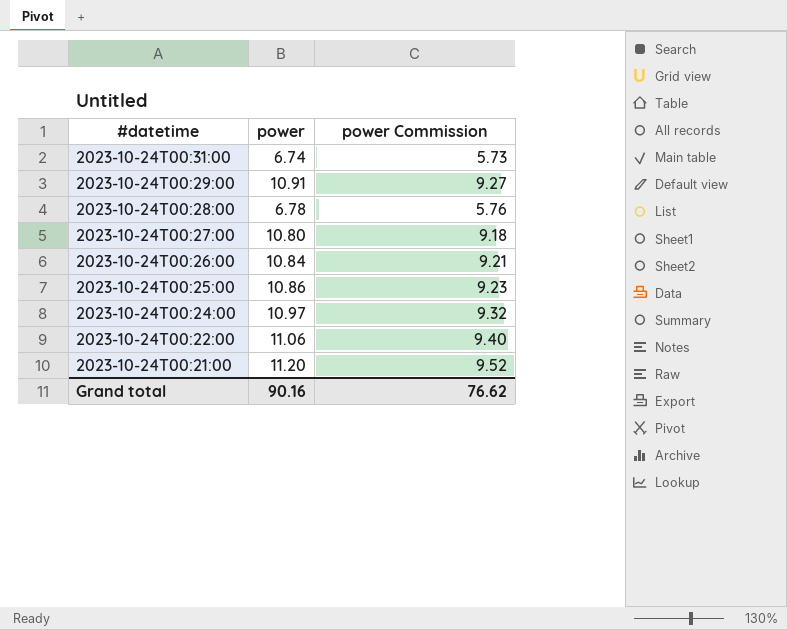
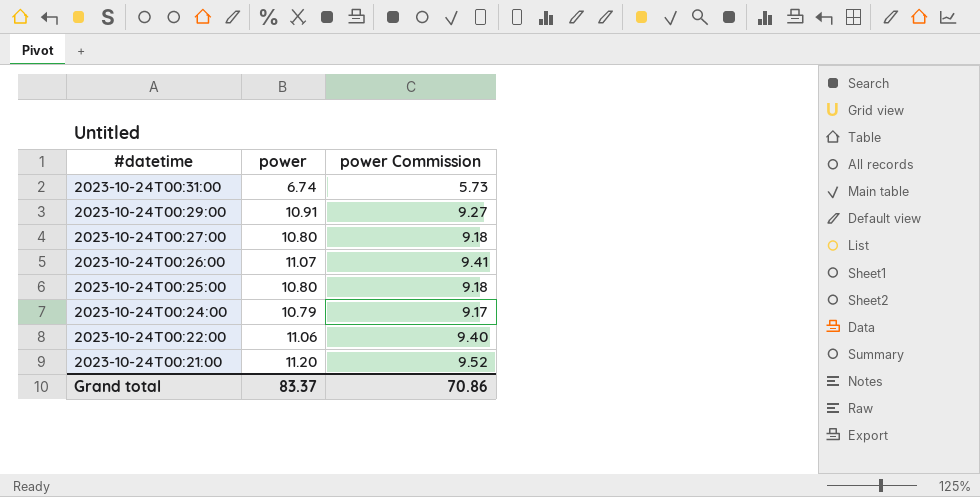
row 2023-10-24T00:28:00: 6.78 | 5.76 -> none
2023-10-24T00:26:00 | power: 10.84 -> 11.07
2023-10-24T00:26:00 | power Commission: 9.21 -> 9.41
2023-10-24T00:25:00 | power: 10.86 -> 10.80
2023-10-24T00:25:00 | power Commission: 9.23 -> 9.18
2023-10-24T00:24:00 | power: 10.97 -> 10.79
2023-10-24T00:24:00 | power Commission: 9.32 -> 9.17
Grand total | power: 90.16 -> 83.37
Grand total | power Commission: 76.62 -> 70.86

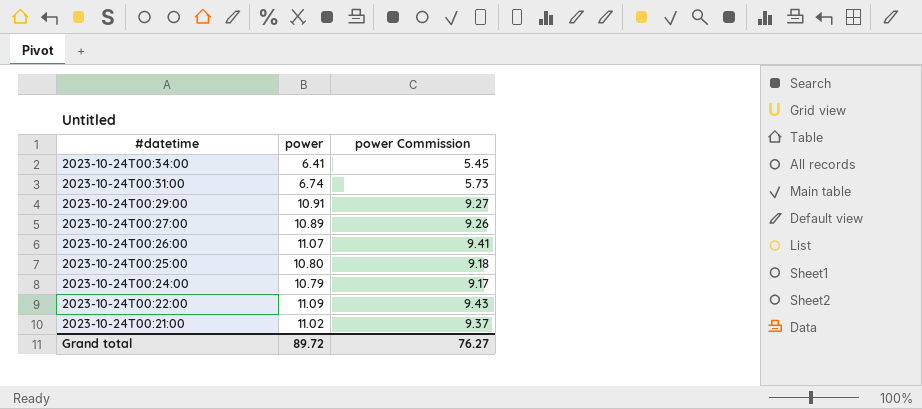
row 2023-10-24T00:34:00: none -> 6.41 | 5.45
2023-10-24T00:27:00 | power: 10.80 -> 10.89
2023-10-24T00:27:00 | power Commission: 9.18 -> 9.26
2023-10-24T00:22:00 | power: 11.06 -> 11.09
2023-10-24T00:22:00 | power Commission: 9.40 -> 9.43
2023-10-24T00:21:00 | power: 11.20 -> 11.02
2023-10-24T00:21:00 | power Commission: 9.52 -> 9.37
Grand total | power: 83.37 -> 89.72
Grand total | power Commission: 70.86 -> 76.27

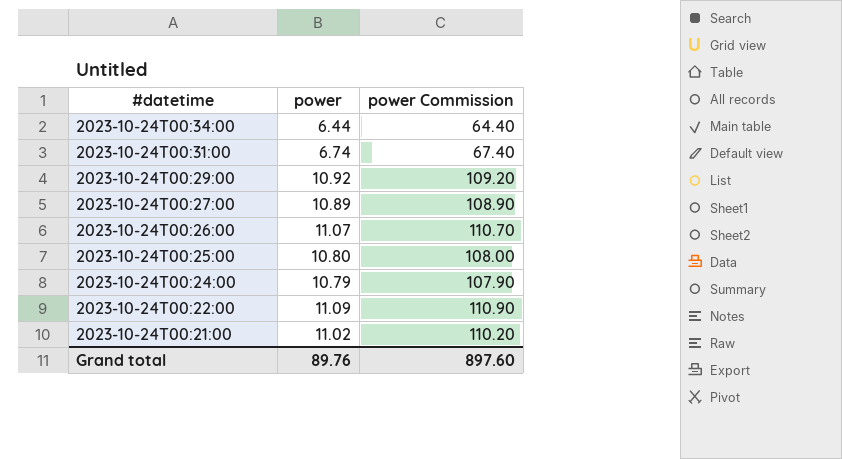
column power Commission | formula: [power] * 0.85 -> [power] * 10
2023-10-24T00:34:00 | power: 6.41 -> 6.44
2023-10-24T00:29:00 | power: 10.91 -> 10.92
Grand total | power: 89.72 -> 89.76
Grand total | power Commission: 76.27 -> 897.60

